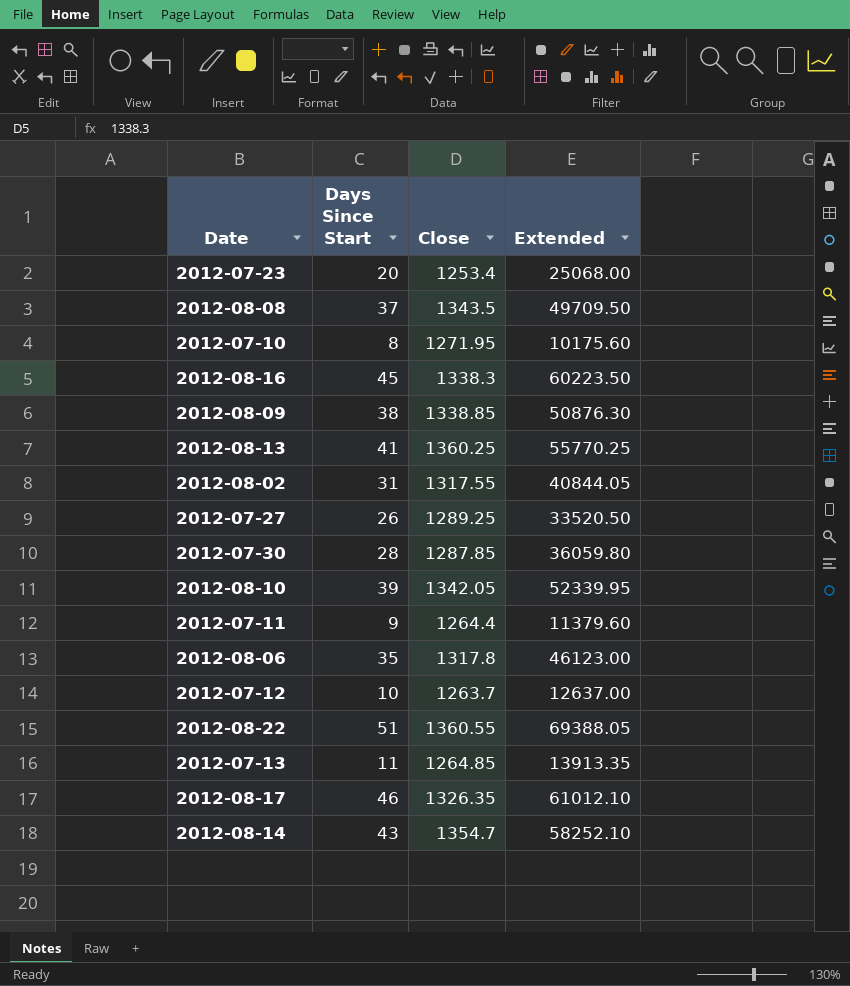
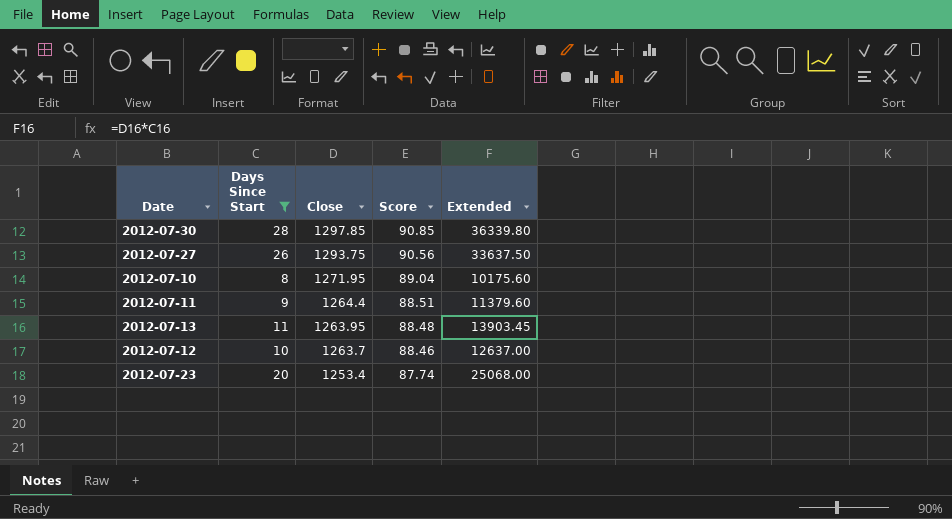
filter: none -> Days Since Start <= 28
row order: none -> Close descending
column Score | formula: none -> [Close] * 0.07
2012-07-30 | Close: 1287.85 -> 1297.85
2012-07-30 | Extended: 36059.80 -> 36339.80
2012-07-27 | Close: 1289.25 -> 1293.75
2012-07-27 | Extended: 33520.50 -> 33637.50
2012-07-13 | Close: 1264.85 -> 1263.95
2012-07-13 | Extended: 13913.35 -> 13903.45

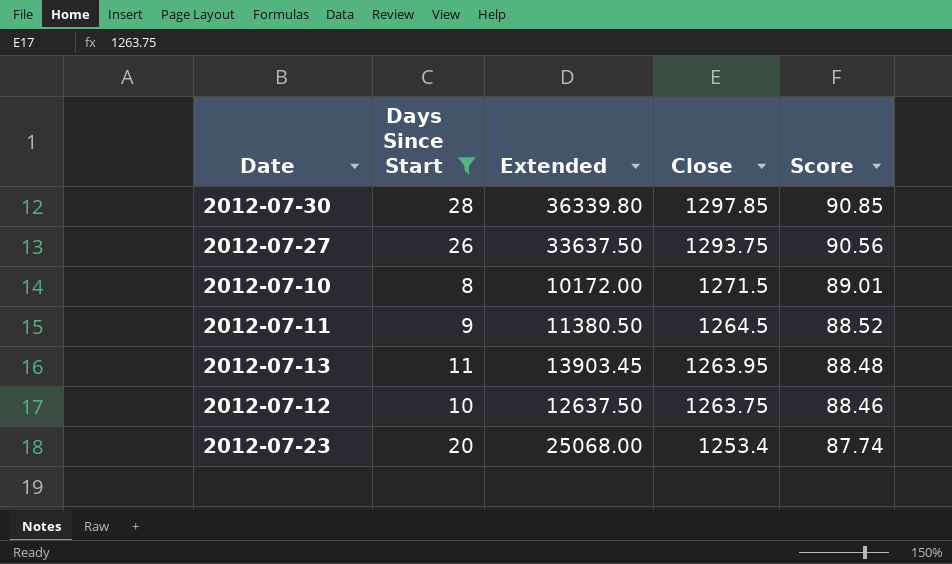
column Extended | position: 5 -> 3
2012-07-10 | Extended: 10175.60 -> 10172.00
2012-07-10 | Close: 1271.95 -> 1271.5
2012-07-10 | Score: 89.04 -> 89.01
2012-07-11 | Extended: 11379.60 -> 11380.50
2012-07-11 | Close: 1264.4 -> 1264.5
2012-07-11 | Score: 88.51 -> 88.52
2012-07-12 | Extended: 12637.00 -> 12637.50
2012-07-12 | Close: 1263.7 -> 1263.75

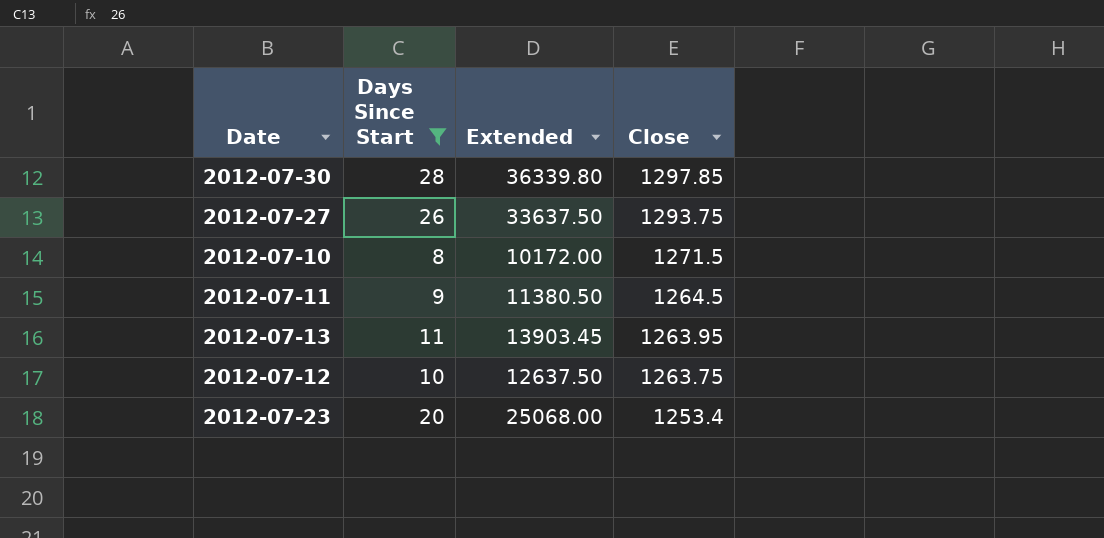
column Score | formula: [Close] * 0.07 -> none

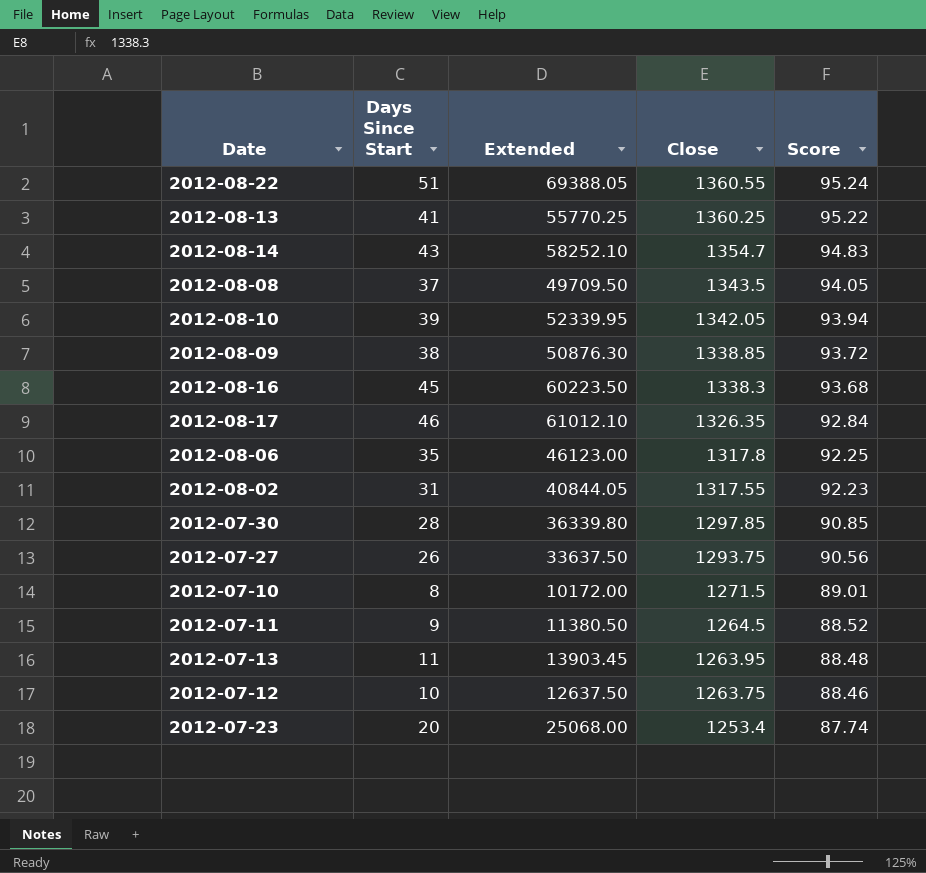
filter: Days Since Start <= 28 -> none
column Score | formula: none -> [Close] * 0.07

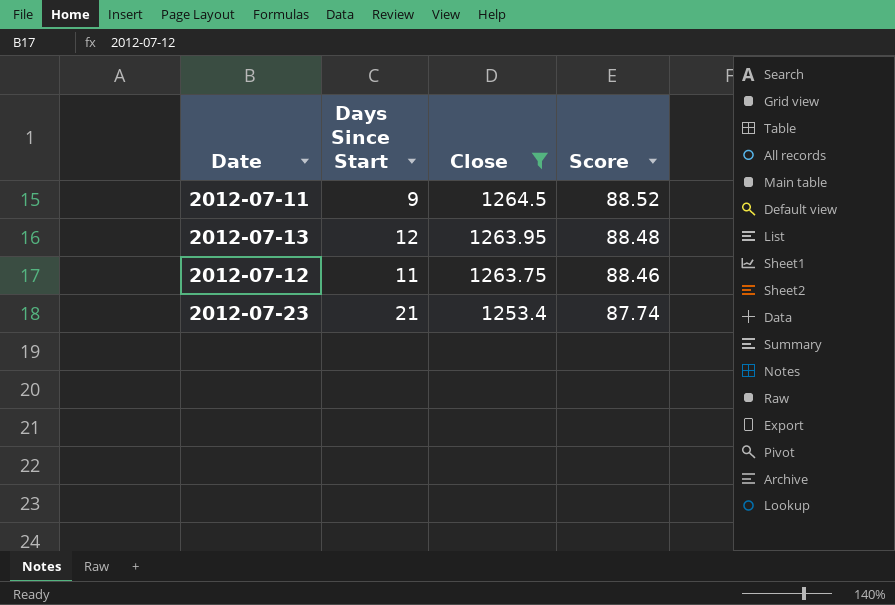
filter: none -> Close <= 1264.5
column Extended | formula: [Days Since Start] * [Close] -> none
2012-07-13 | Days Since Start: 11 -> 12
2012-07-12 | Days Since Start: 10 -> 11
2012-07-23 | Days Since Start: 20 -> 21

